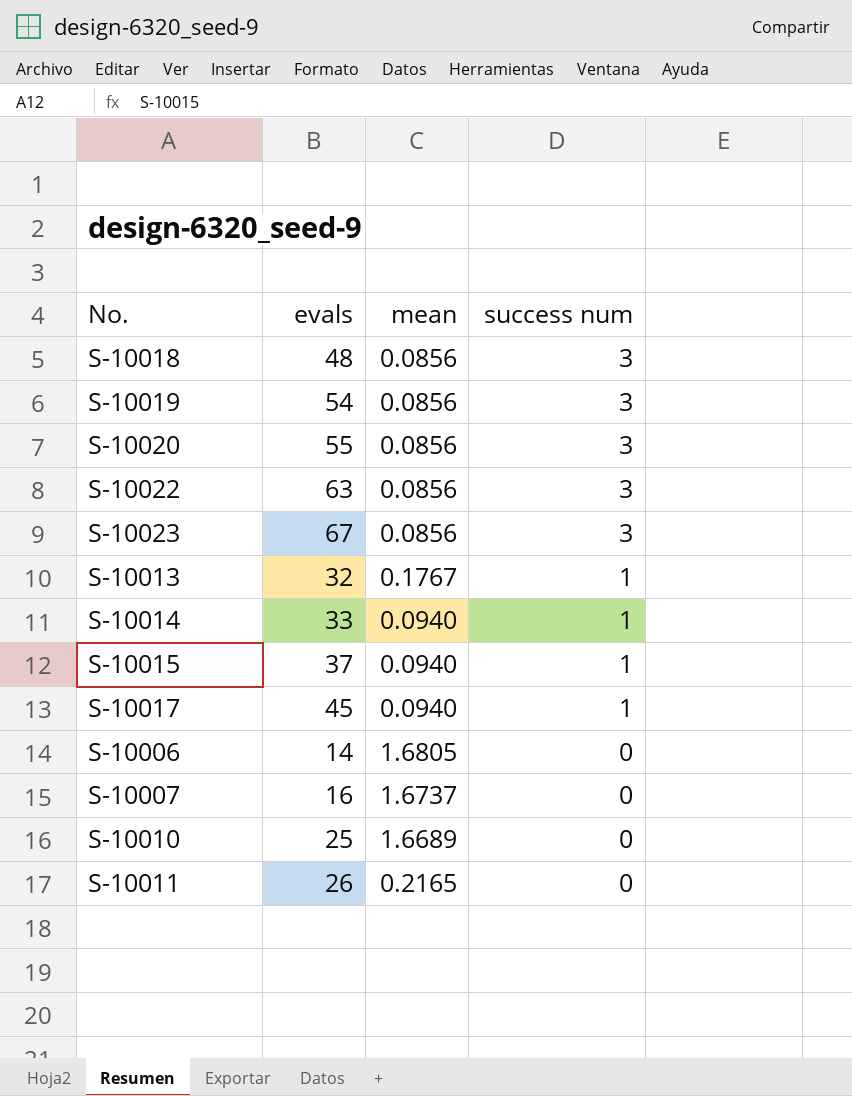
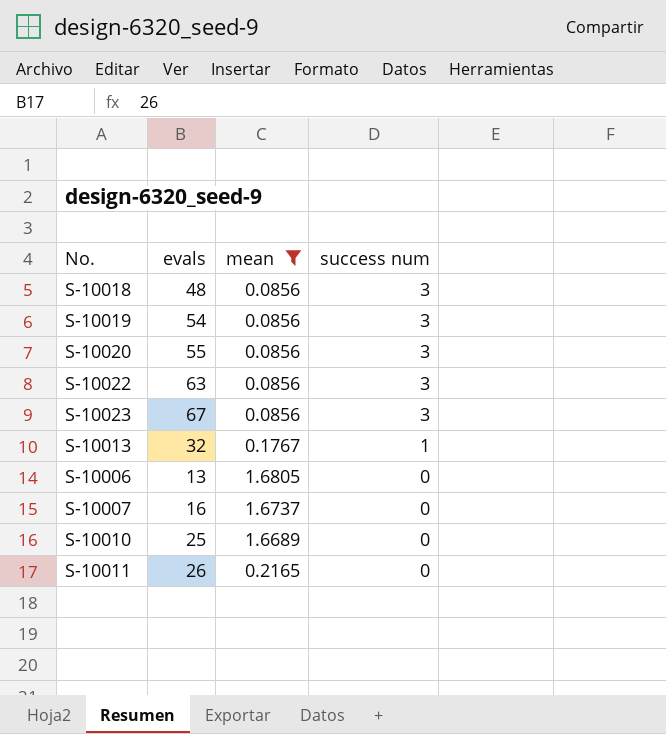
filter: none -> mean != 0.0940
S-10006 | evals: 14 -> 13

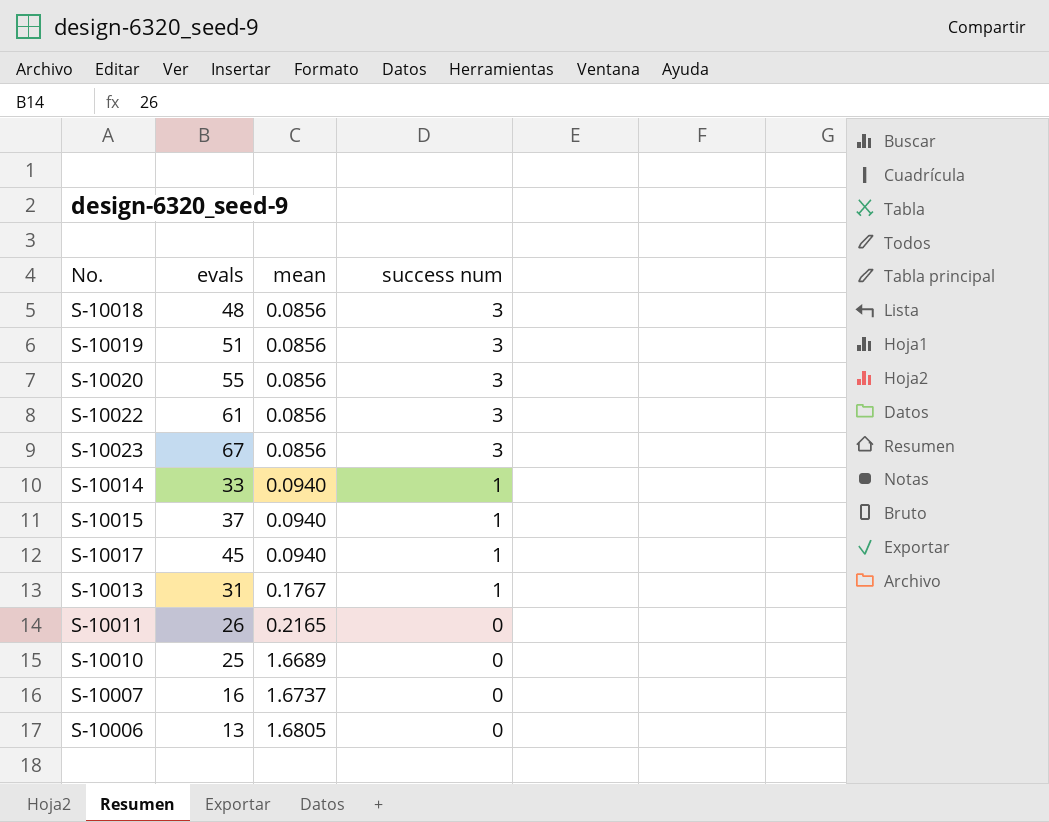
filter: mean != 0.0940 -> none
row order: success num descending -> mean ascending
S-10019 | evals: 54 -> 51
S-10022 | evals: 63 -> 61
S-10013 | evals: 32 -> 31

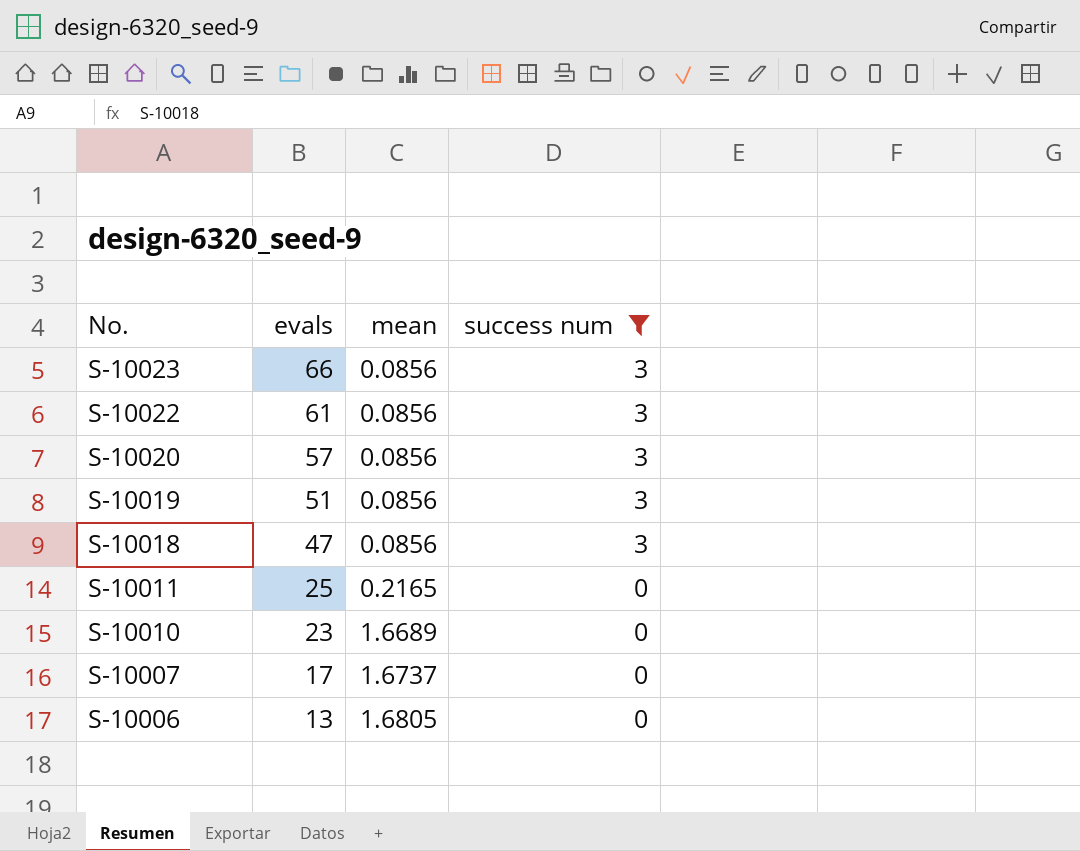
filter: none -> success num != 1
row order: mean ascending -> No. descending
S-10023 | evals: 67 -> 66
S-10020 | evals: 55 -> 57
S-10018 | evals: 48 -> 47
S-10011 | evals: 26 -> 25
S-10010 | evals: 25 -> 23
S-10007 | evals: 16 -> 17

